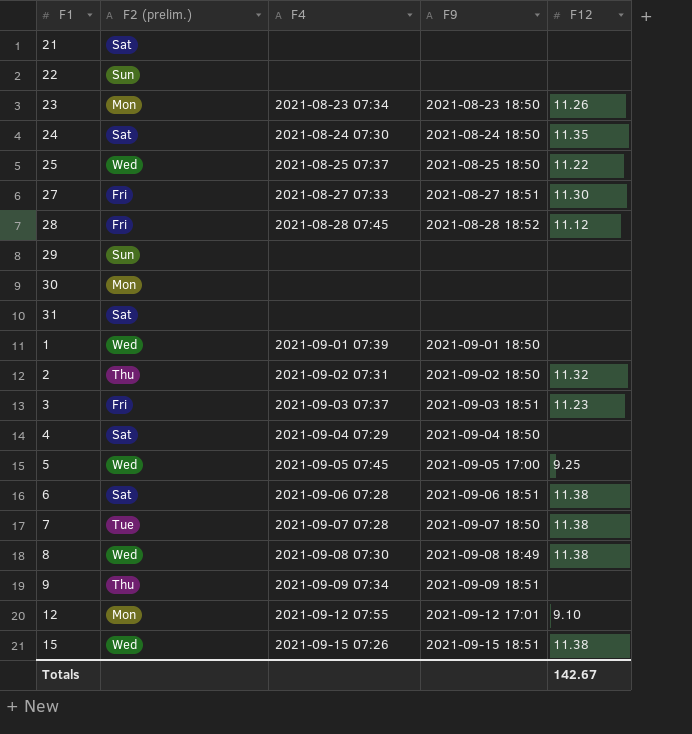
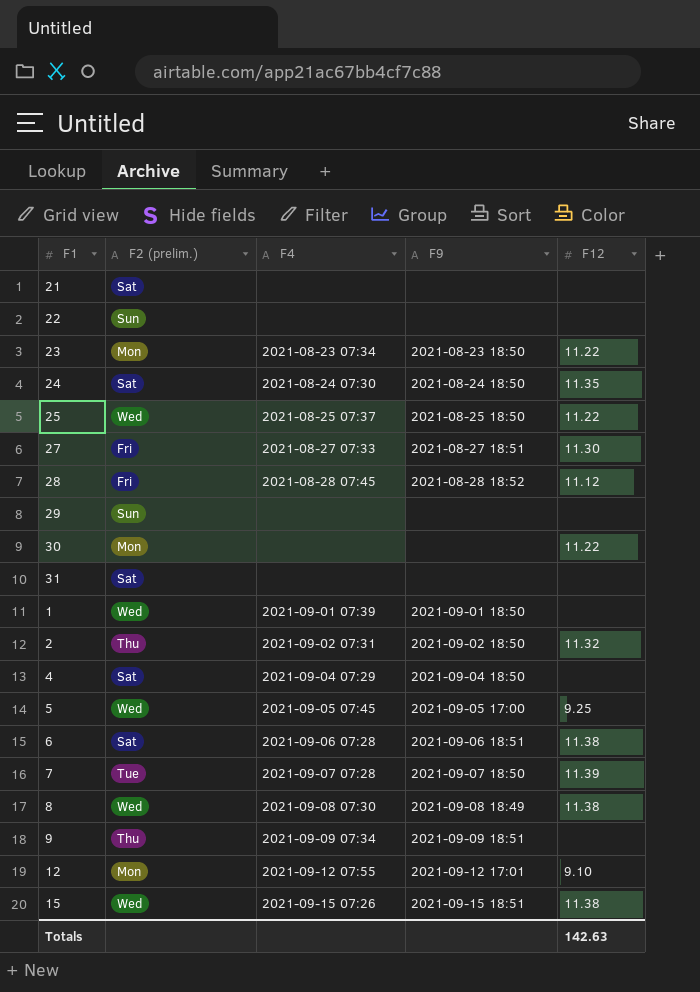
row 3: Fri | 2021-09-03 07:37 | 2021-09-03 18:51 | 11.23 -> none
23 | F12: 11.26 -> 11.22
30 | F12: none -> 11.22
7 | F12: 11.38 -> 11.39
Totals | F12: 142.67 -> 142.63

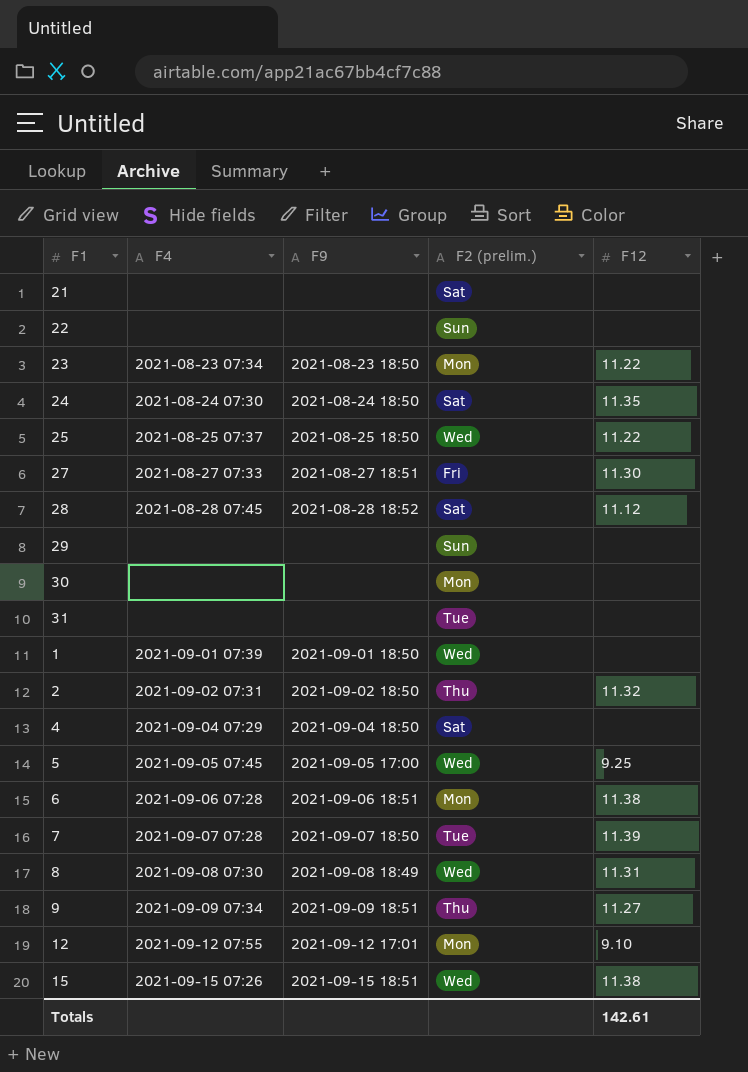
column F2 (prelim.) | position: 2 -> 4
28 | F2 (prelim.): Fri -> Sat
30 | F12: 11.22 -> none
31 | F2 (prelim.): Sat -> Tue
6 | F2 (prelim.): Sat -> Mon
8 | F12: 11.38 -> 11.31
9 | F12: none -> 11.27
Totals | F12: 142.63 -> 142.61

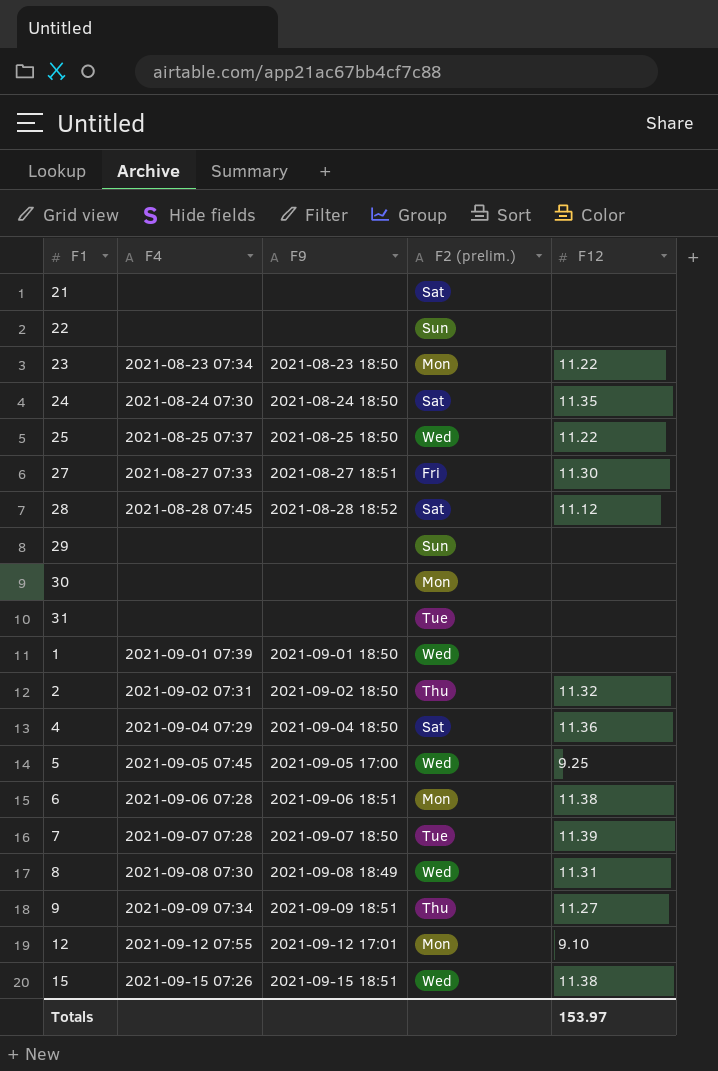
4 | F12: none -> 11.36
Totals | F12: 142.61 -> 153.97

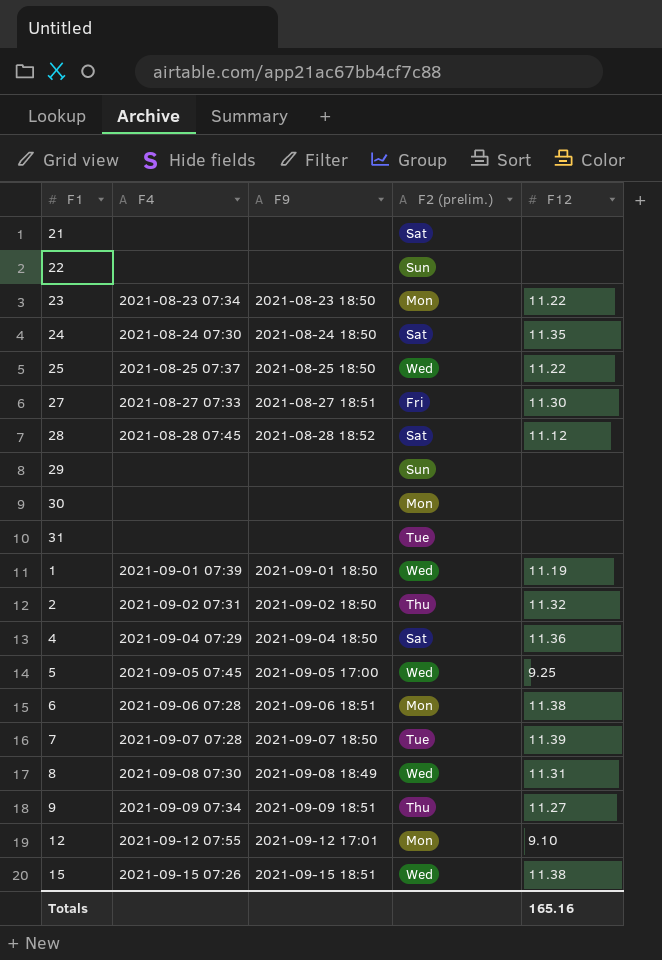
1 | F12: none -> 11.19
Totals | F12: 153.97 -> 165.16

